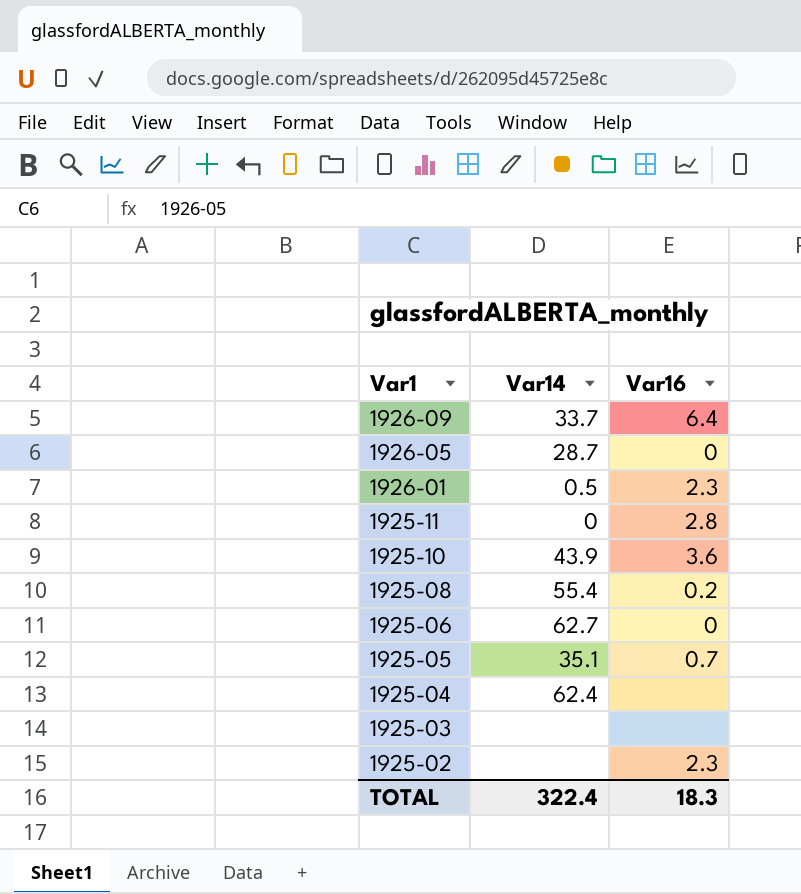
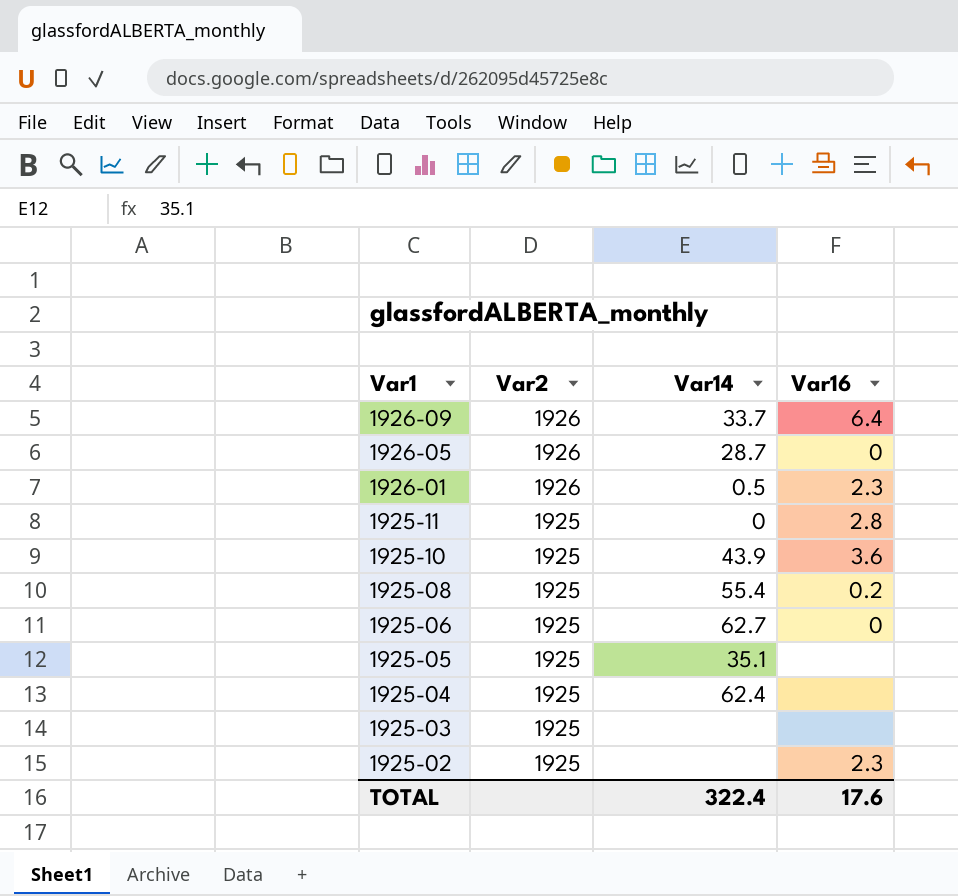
column Var2 | position: none -> 2
1925-05 | Var16: 0.7 -> none
TOTAL | Var16: 18.3 -> 17.6

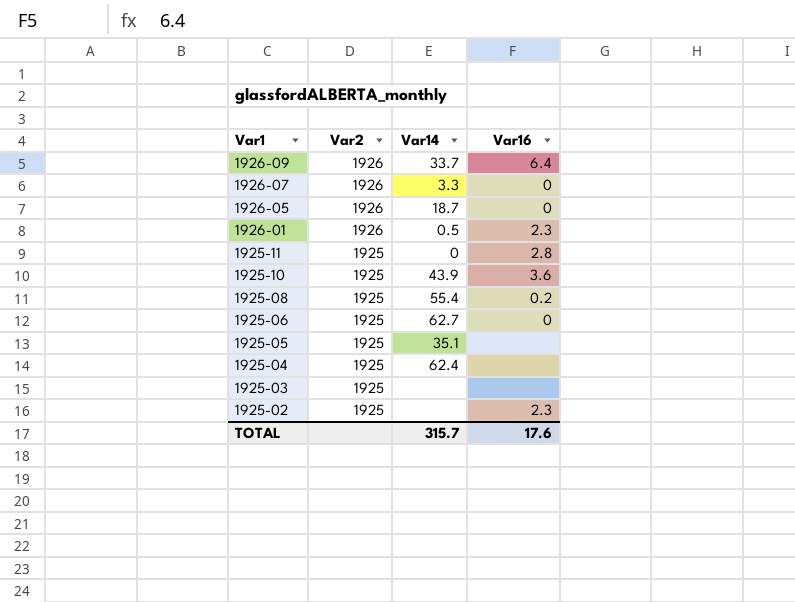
row 1926-07: none -> 1926 | 3.3 | 0
1926-05 | Var14: 28.7 -> 18.7
TOTAL | Var14: 322.4 -> 315.7

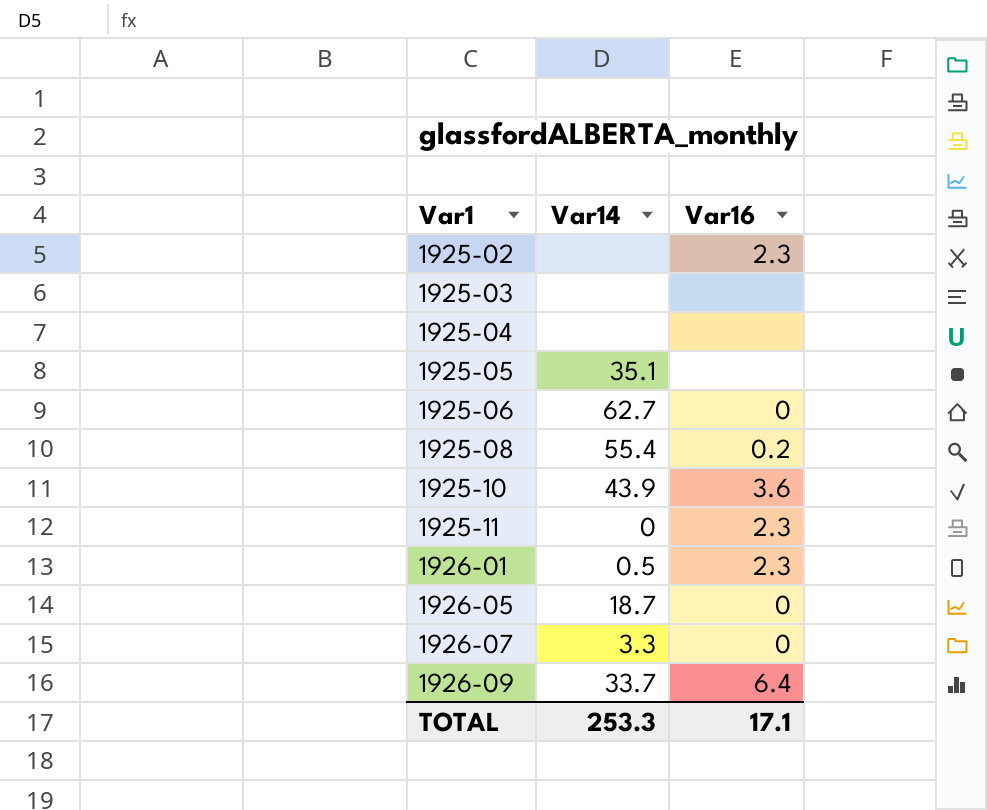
row order: Var1 descending -> Var1 ascending
column Var2 | position: 2 -> none
1925-04 | Var14: 62.4 -> none
1925-11 | Var16: 2.8 -> 2.3
TOTAL | Var14: 315.7 -> 253.3
TOTAL | Var16: 17.6 -> 17.1

